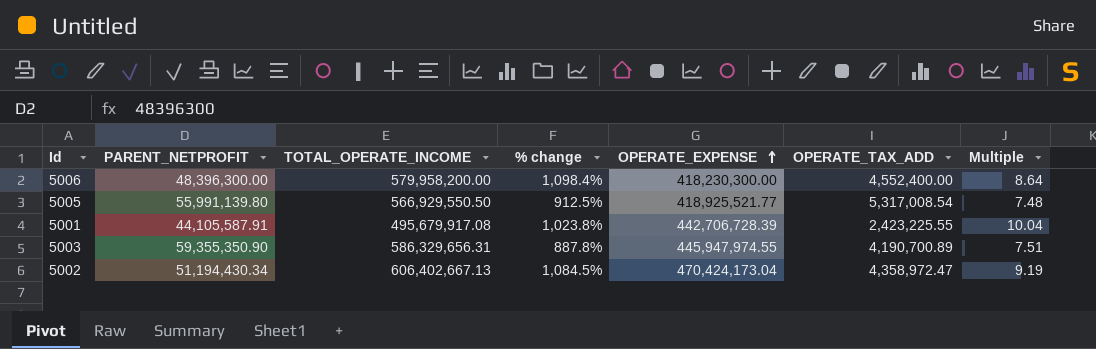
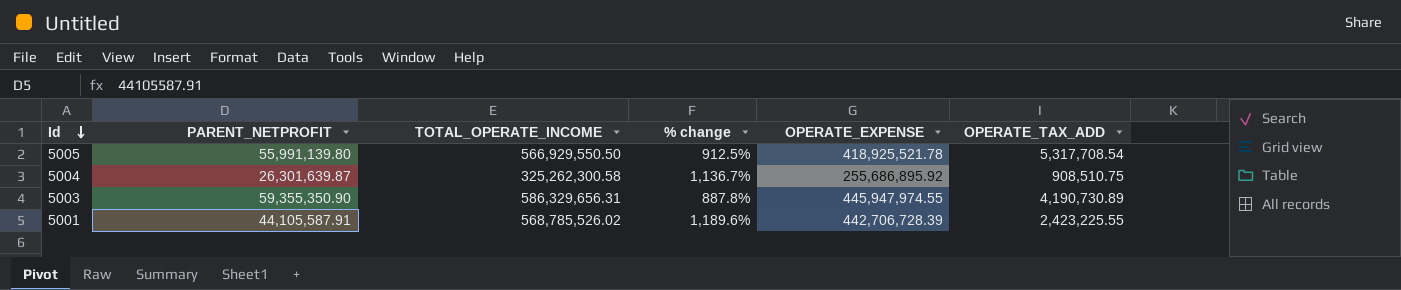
row order: OPERATE_EXPENSE ascending -> Id descending
column Multiple | formula: [OPERATE_EXPENSE] / [PARENT_NETPROFIT] -> none
row 5006: 48,396,300.00 | 579,958,200.00 | 1,098.4% | 418,230,300.00 | 4,552,400.00 | 8.64 -> none
row 5002: 51,194,430.34 | 606,402,667.13 | 1,084.5% | 470,424,173.04 | 4,358,972.47 | 9.19 -> none
5005 | OPERATE_EXPENSE: 418,925,521.77 -> 418,925,521.78
5005 | OPERATE_TAX_ADD: 5,317,008.54 -> 5,317,708.54
row 5004: none -> 26,301,639.87 | 325,262,300.58 | 1,136.7% | 255,686,895.92 | 908,510.75
5003 | OPERATE_TAX_ADD: 4,190,700.89 -> 4,190,730.89
5001 | TOTAL_OPERATE_INCOME: 495,679,917.08 -> 568,785,526.02
5001 | % change: 1,023.8% -> 1,189.6%

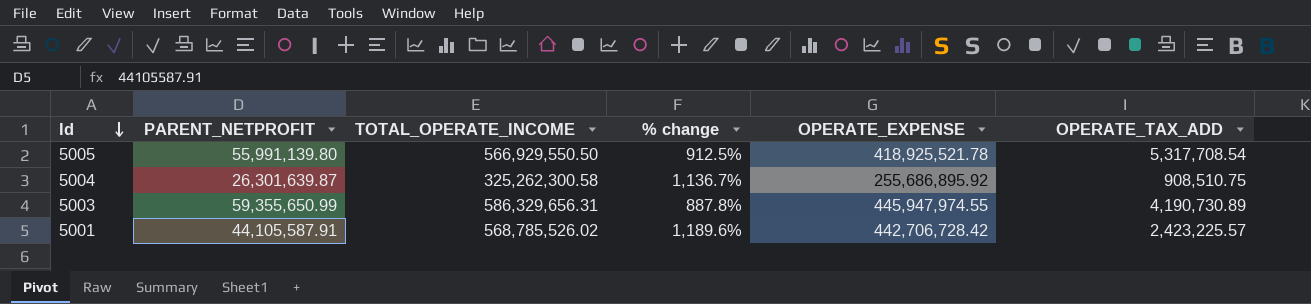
5003 | PARENT_NETPROFIT: 59,355,350.90 -> 59,355,650.99
5001 | OPERATE_EXPENSE: 442,706,728.39 -> 442,706,728.42
5001 | OPERATE_TAX_ADD: 2,423,225.55 -> 2,423,225.57

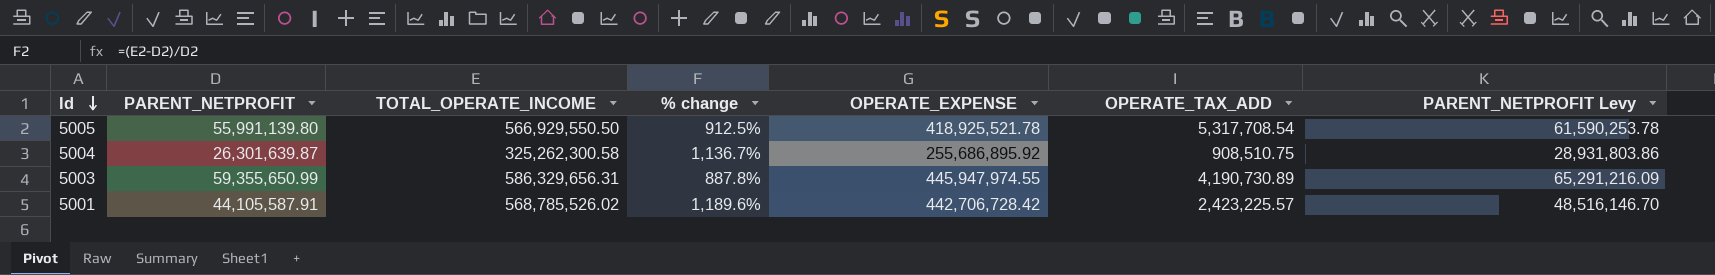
column PARENT_NETPROFIT Levy | formula: none -> [PARENT_NETPROFIT] * 1.1

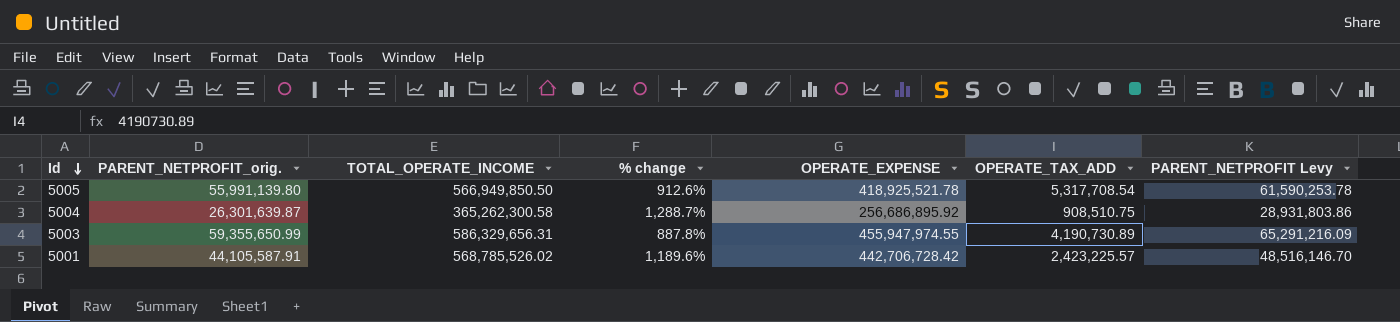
column name: PARENT_NETPROFIT -> PARENT_NETPROFIT_orig.
5005 | TOTAL_OPERATE_INCOME: 566,929,550.50 -> 566,949,850.50
5005 | % change: 912.5% -> 912.6%
5004 | TOTAL_OPERATE_INCOME: 325,262,300.58 -> 365,262,300.58
5004 | % change: 1,136.7% -> 1,288.7%
5004 | OPERATE_EXPENSE: 255,686,895.92 -> 256,686,895.92
5003 | OPERATE_EXPENSE: 445,947,974.55 -> 455,947,974.55

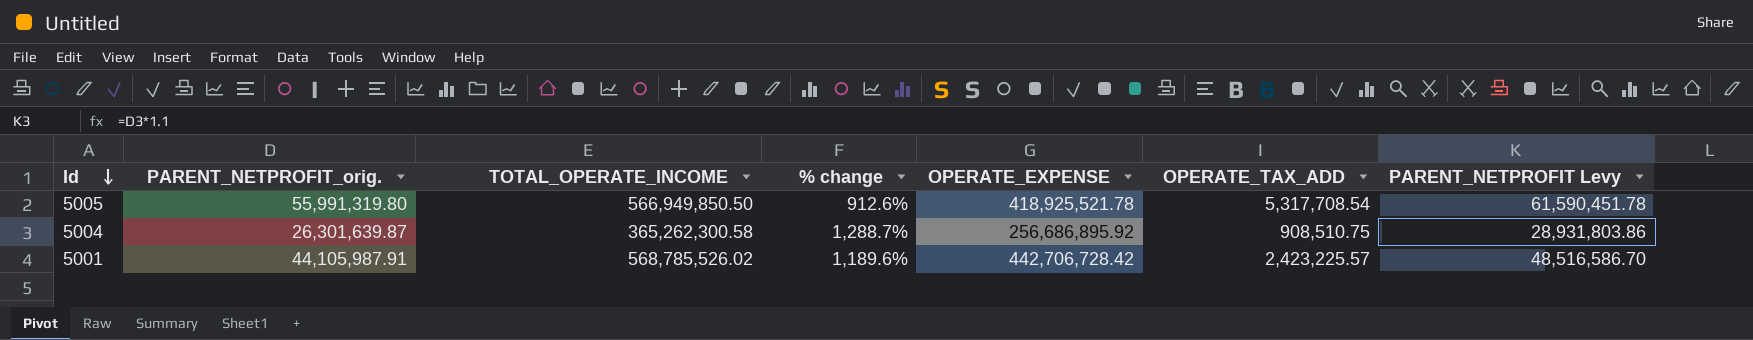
row 5003: 59,355,650.99 | 586,329,656.31 | 887.8% | 455,947,974.55 | 4,190,730.89 | 65,291,216.09 -> none
5005 | PARENT_NETPROFIT_orig.: 55,991,139.80 -> 55,991,319.80
5005 | PARENT_NETPROFIT Levy: 61,590,253.78 -> 61,590,451.78
5001 | PARENT_NETPROFIT_orig.: 44,105,587.91 -> 44,105,987.91
5001 | PARENT_NETPROFIT Levy: 48,516,146.70 -> 48,516,586.70

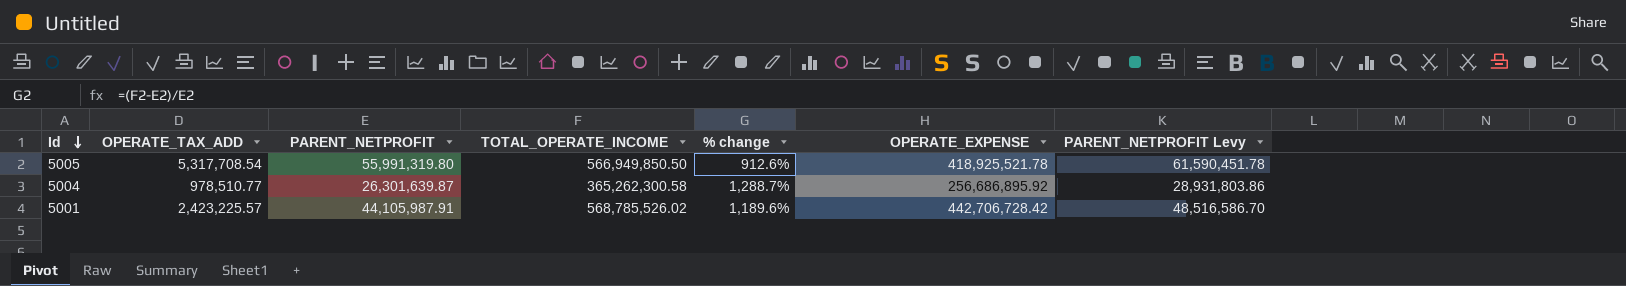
column OPERATE_TAX_ADD | position: 6 -> 2
column name: PARENT_NETPROFIT_orig. -> PARENT_NETPROFIT
5004 | OPERATE_TAX_ADD: 908,510.75 -> 978,510.77

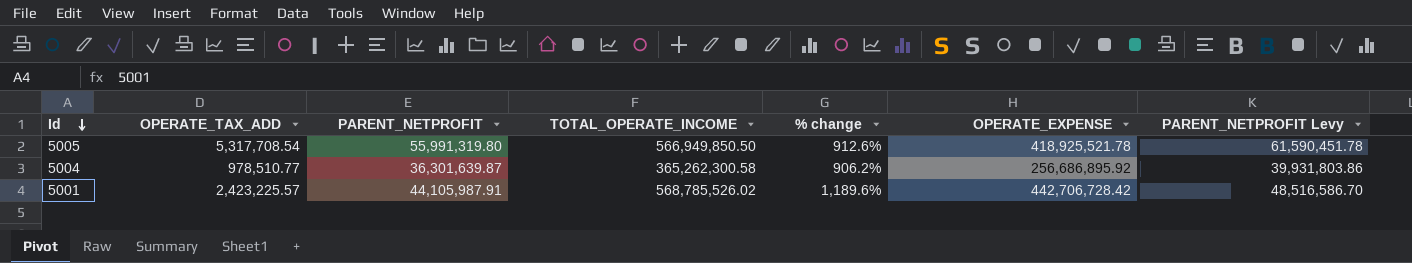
5004 | PARENT_NETPROFIT: 26,301,639.87 -> 36,301,639.87
5004 | % change: 1,288.7% -> 906.2%
5004 | PARENT_NETPROFIT Levy: 28,931,803.86 -> 39,931,803.86

